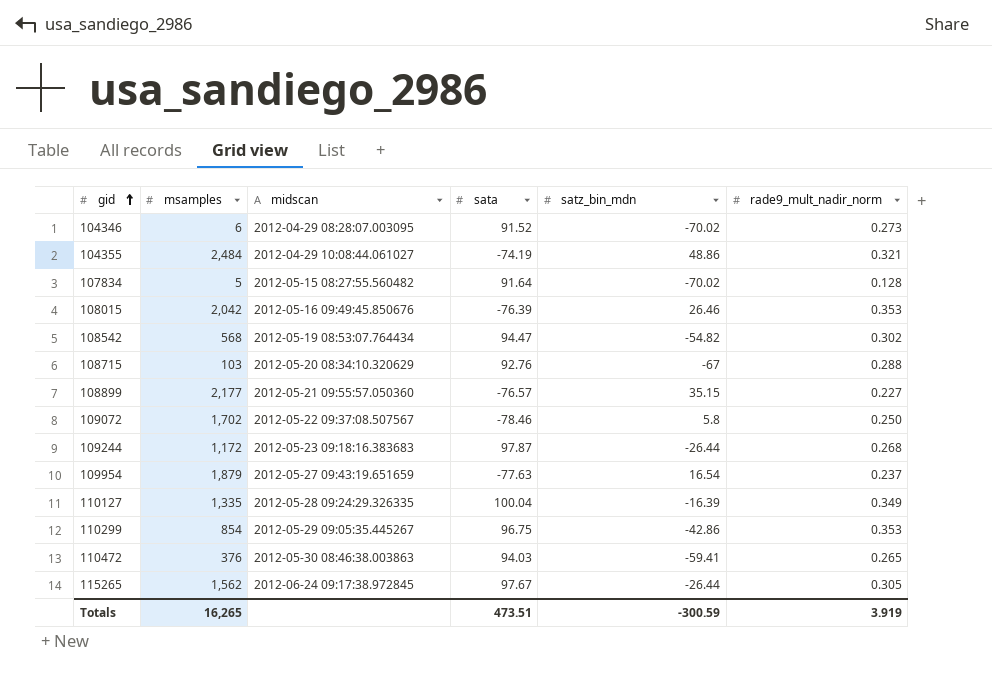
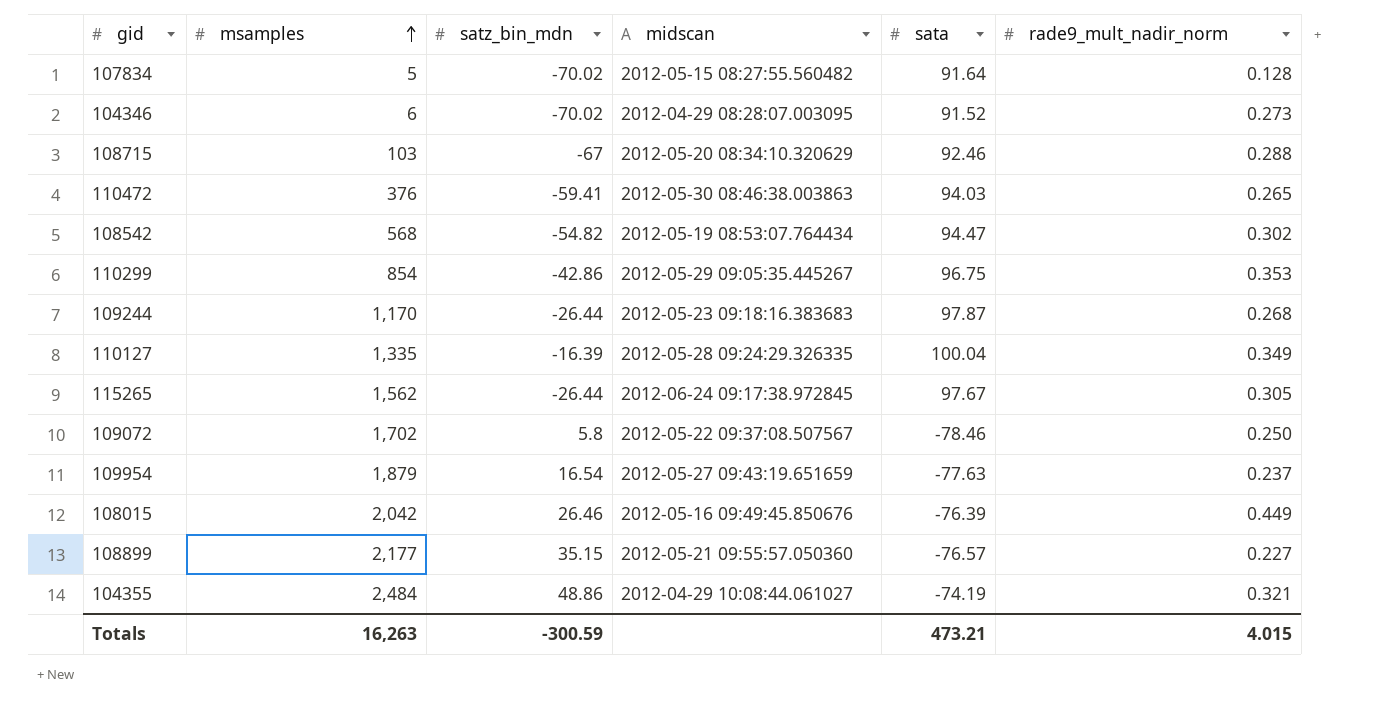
row order: gid ascending -> msamples ascending
column satz_bin_mdn | position: 5 -> 3
108715 | sata: 92.76 -> 92.46
109244 | msamples: 1,172 -> 1,170
108015 | rade9_mult_nadir_norm: 0.353 -> 0.449
Totals | msamples: 16,265 -> 16,263
Totals | sata: 473.51 -> 473.21
Totals | rade9_mult_nadir_norm: 3.919 -> 4.015

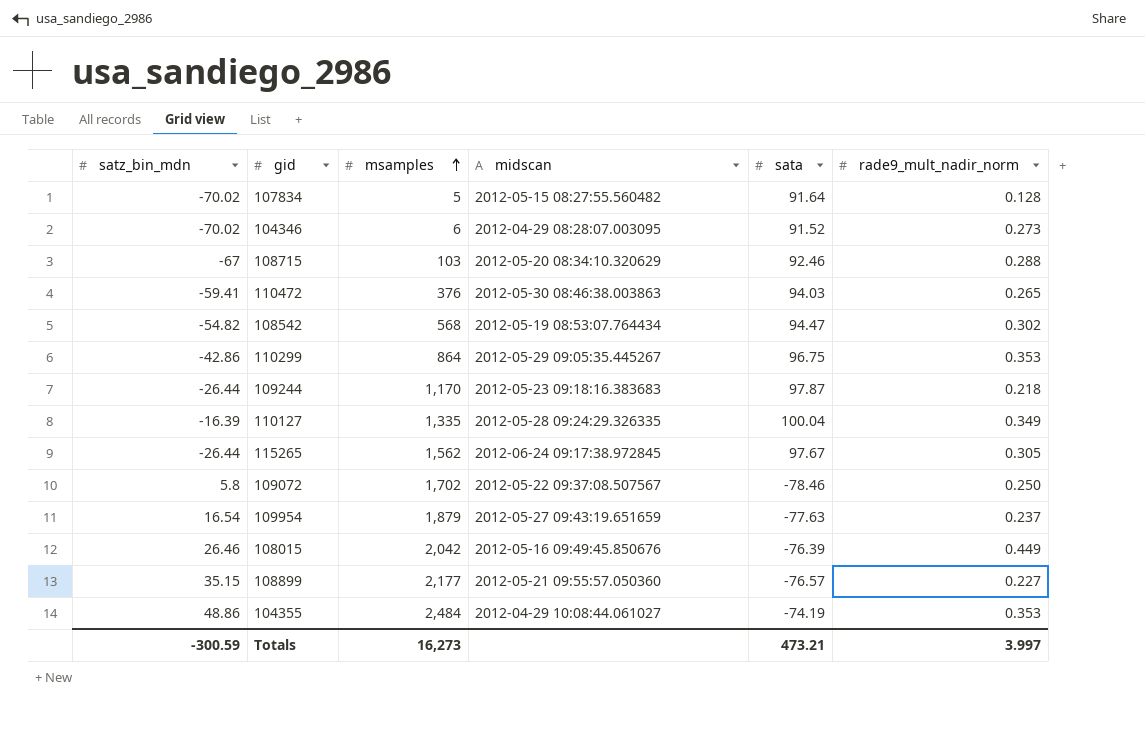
column satz_bin_mdn | position: 3 -> 1
110299 | msamples: 854 -> 864
109244 | rade9_mult_nadir_norm: 0.268 -> 0.218
104355 | rade9_mult_nadir_norm: 0.321 -> 0.353
Totals | msamples: 16,263 -> 16,273
Totals | rade9_mult_nadir_norm: 4.015 -> 3.997

